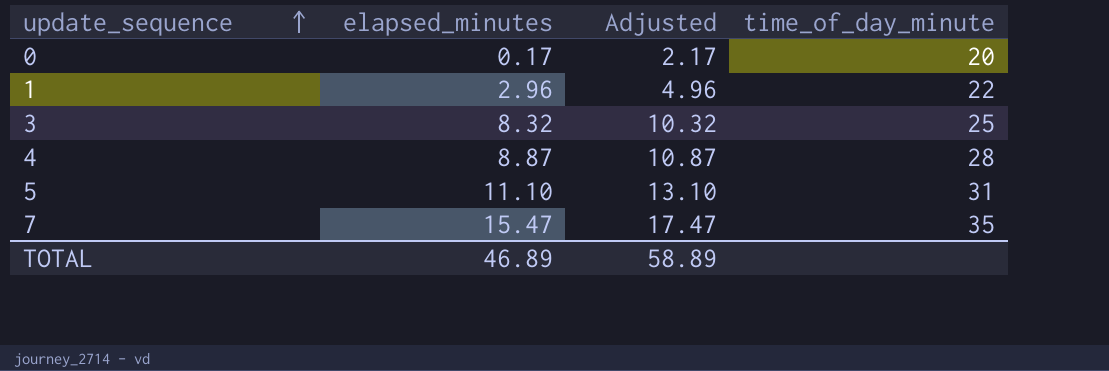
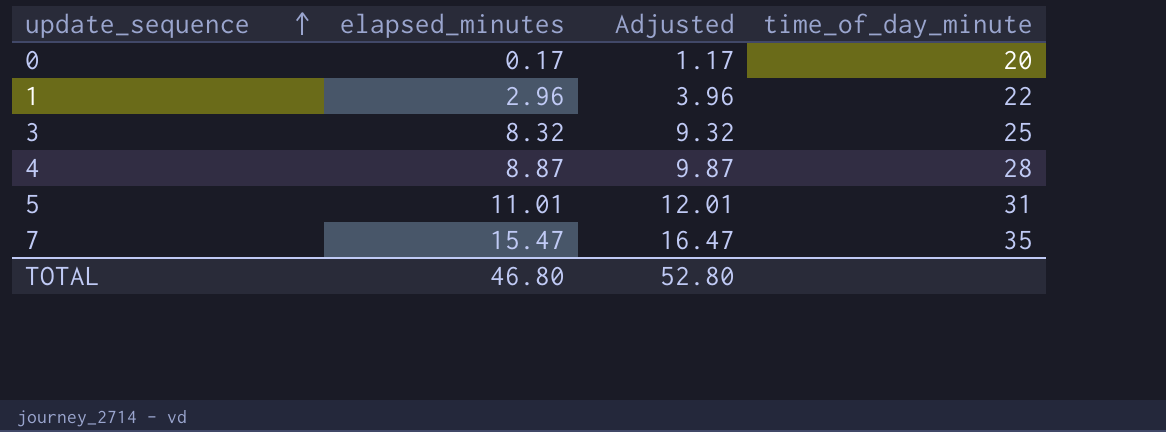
column Adjusted | formula: [elapsed_minutes] + 2 -> [elapsed_minutes] + 1
5 | elapsed_minutes: 11.10 -> 11.01
TOTAL | elapsed_minutes: 46.89 -> 46.80
TOTAL | Adjusted: 58.89 -> 52.80

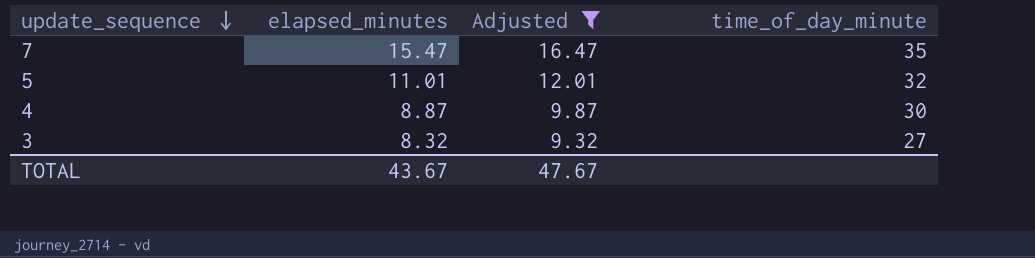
filter: none -> Adjusted >= 9.32
row order: update_sequence ascending -> update_sequence descending
5 | time_of_day_minute: 31 -> 32
4 | time_of_day_minute: 28 -> 30
3 | time_of_day_minute: 25 -> 27
TOTAL | elapsed_minutes: 46.80 -> 43.67
TOTAL | Adjusted: 52.80 -> 47.67

